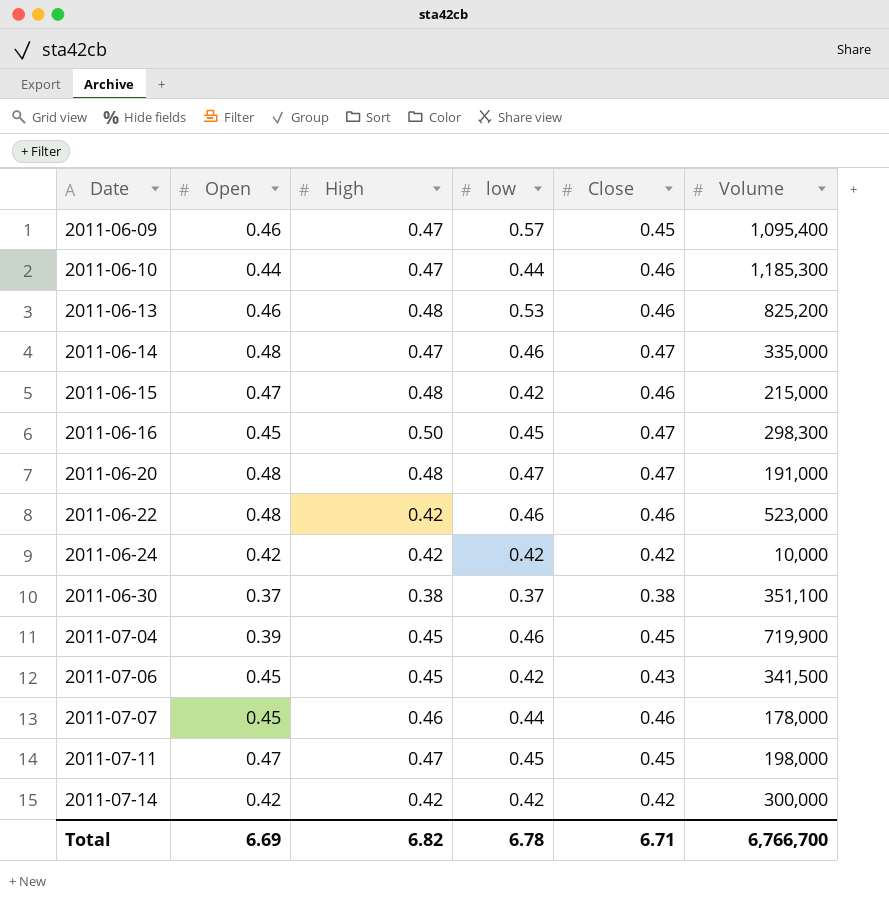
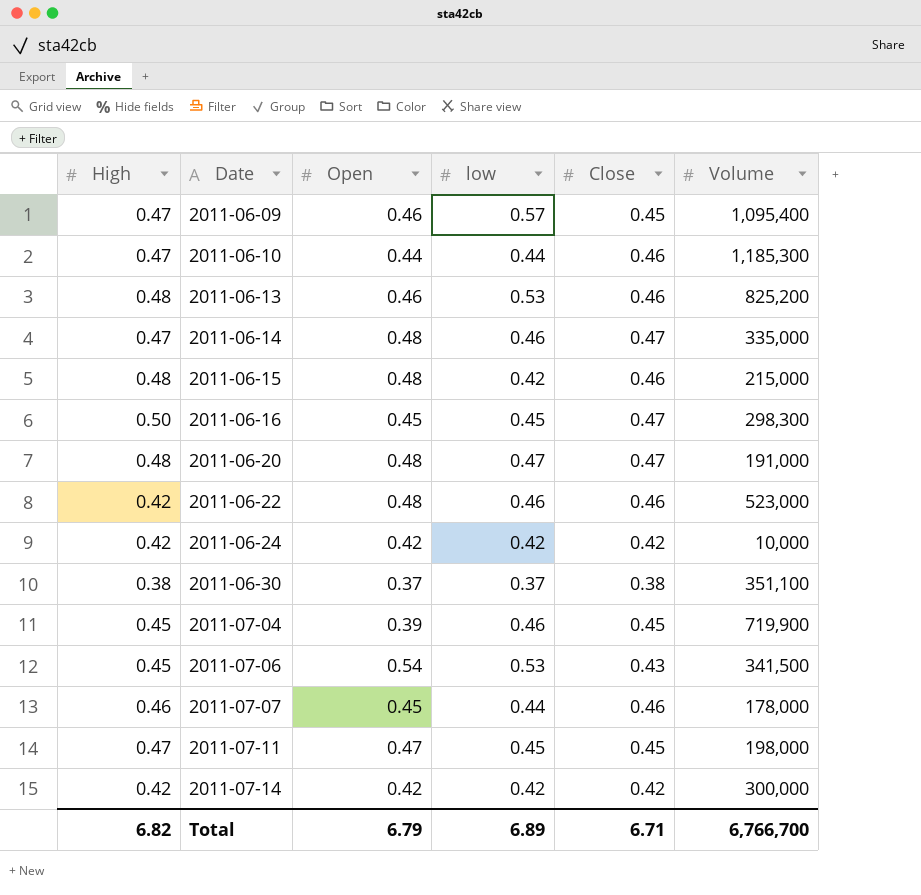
column High | position: 3 -> 1
2011-06-15 | Open: 0.47 -> 0.48
2011-07-06 | Open: 0.45 -> 0.54
2011-07-06 | low: 0.42 -> 0.53
Total | Open: 6.69 -> 6.79
Total | low: 6.78 -> 6.89

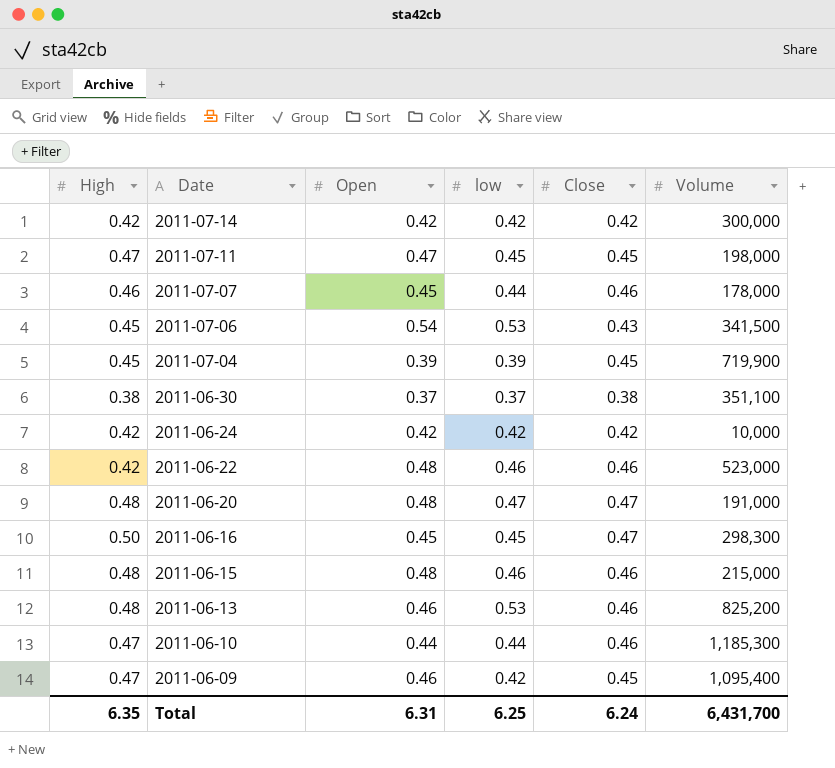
row order: Date ascending -> Date descending
row 2011-06-14: 0.47 | 0.48 | 0.46 | 0.47 | 335,000 -> none
2011-07-04 | low: 0.46 -> 0.39
2011-06-15 | low: 0.42 -> 0.46
2011-06-09 | low: 0.57 -> 0.42
Total | High: 6.82 -> 6.35
Total | Open: 6.79 -> 6.31
Total | low: 6.89 -> 6.25
Total | Close: 6.71 -> 6.24
Total | Volume: 6,766,700 -> 6,431,700

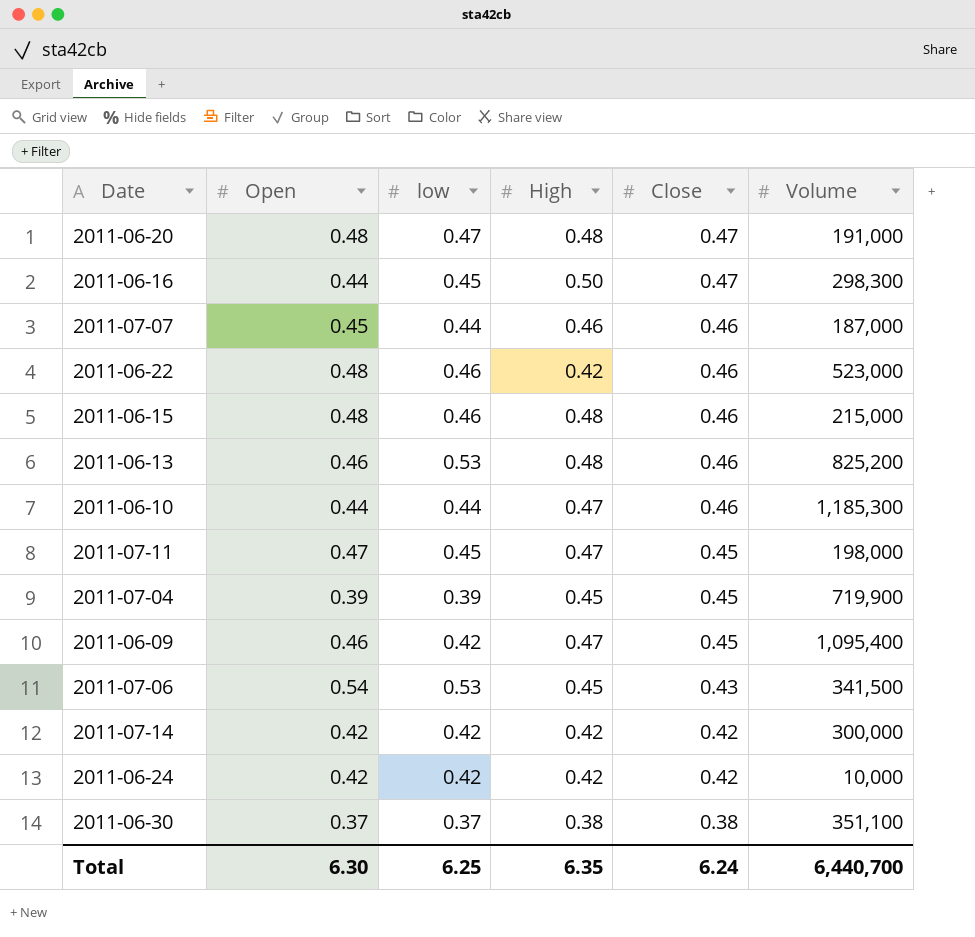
row order: Date descending -> Close descending
column High | position: 1 -> 4
2011-06-16 | Open: 0.45 -> 0.44
2011-07-07 | Volume: 178,000 -> 187,000
Total | Open: 6.31 -> 6.30
Total | Volume: 6,431,700 -> 6,440,700

